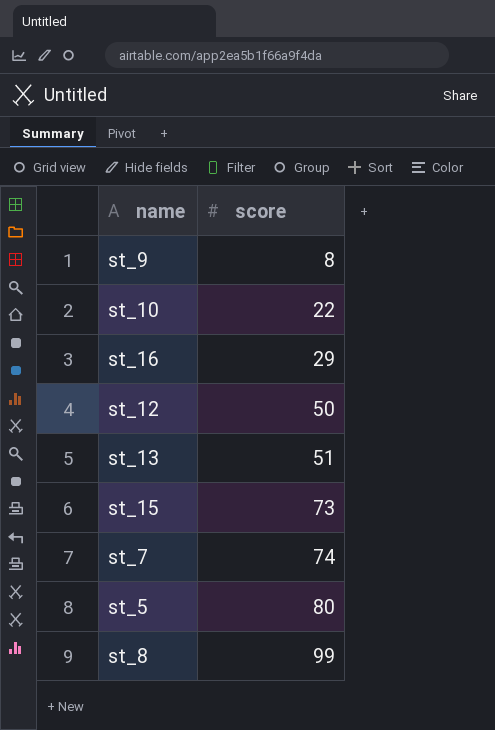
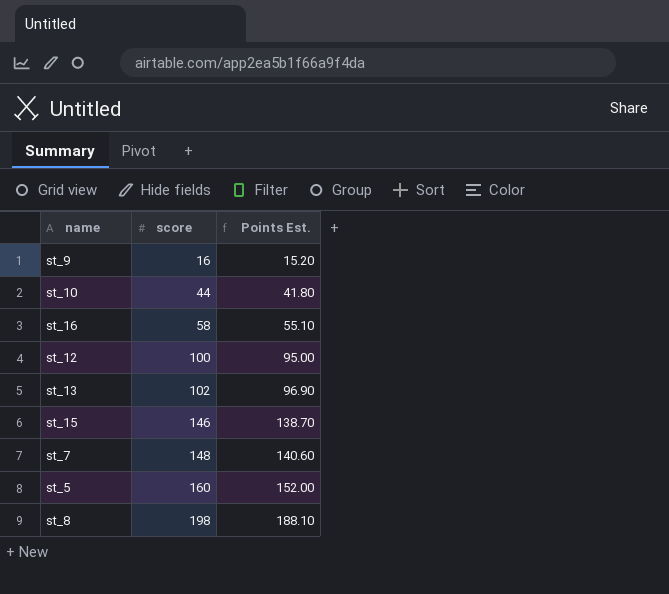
column Points Est. | formula: none -> [score] * 0.95
st_9 | score: 8 -> 16
st_10 | score: 22 -> 44
st_16 | score: 29 -> 58
st_12 | score: 50 -> 100
st_13 | score: 51 -> 102
st_15 | score: 73 -> 146
st_7 | score: 74 -> 148
st_5 | score: 80 -> 160
st_8 | score: 99 -> 198

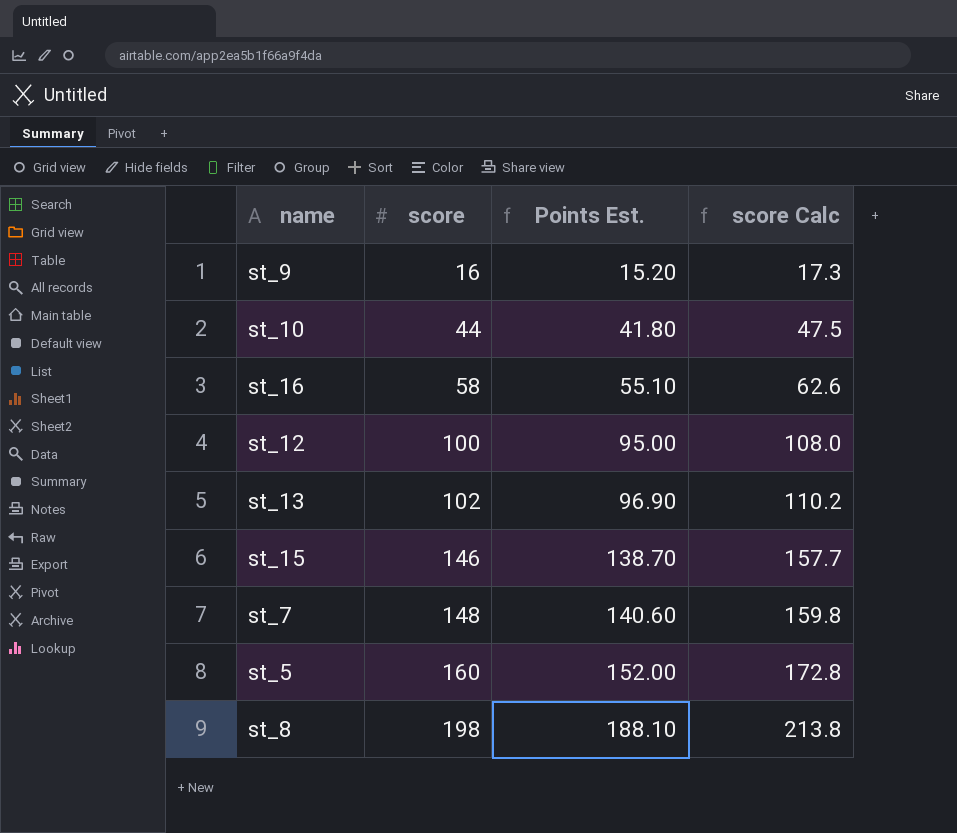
column score Calc | formula: none -> [score] * 1.08

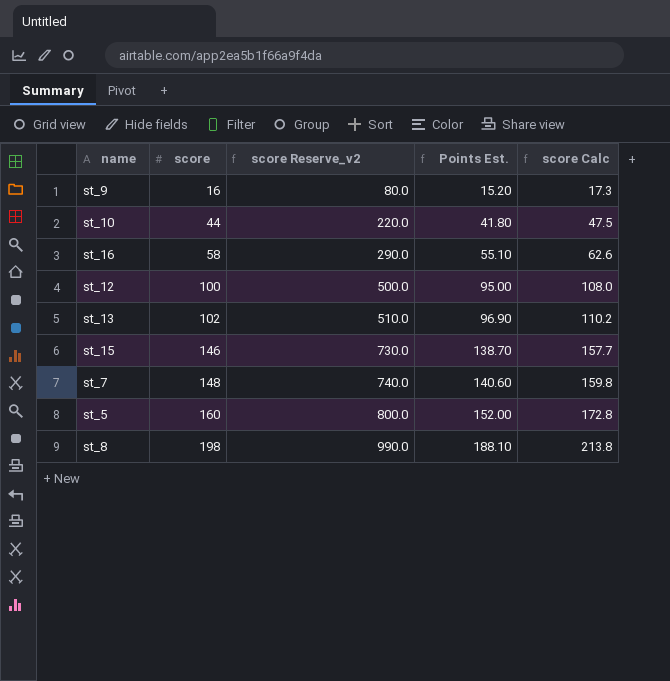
column score Reserve_v2 | formula: none -> [score] * 5

